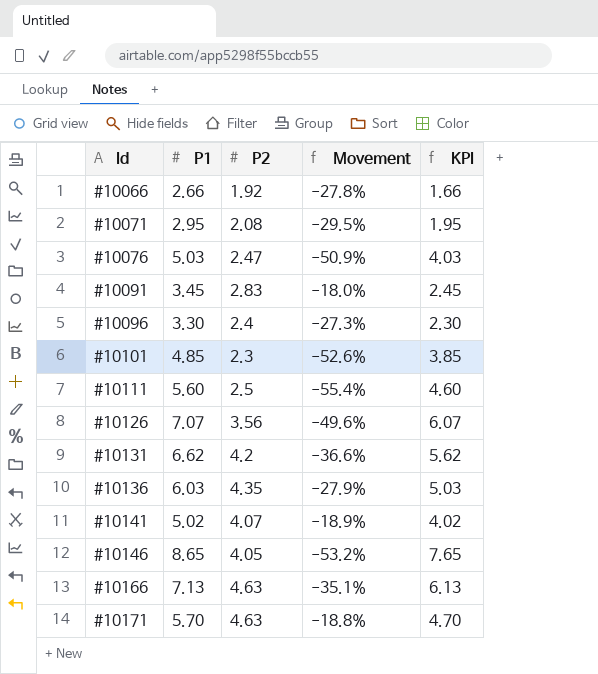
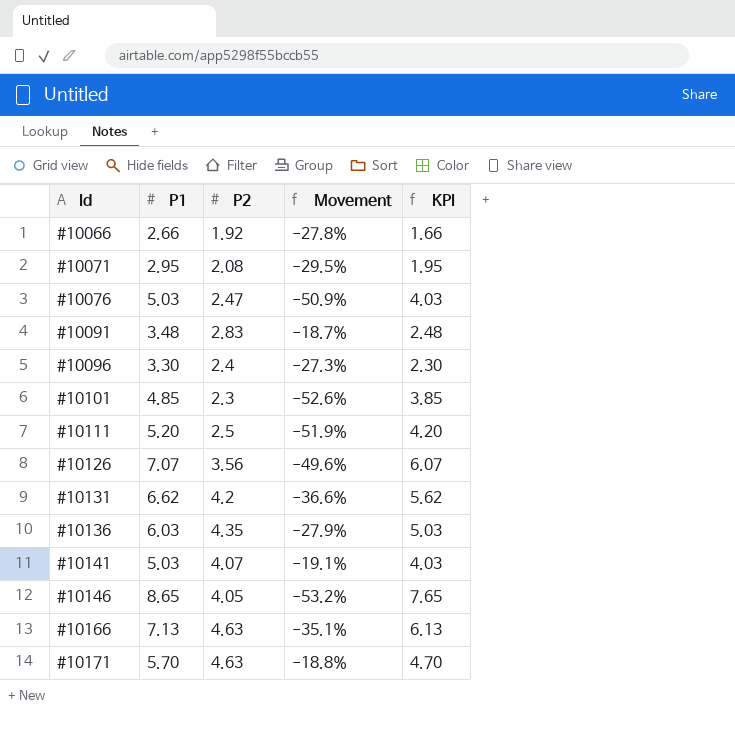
#10091 | P1: 3.45 -> 3.48
#10091 | Movement: -18.0% -> -18.7%
#10091 | KPI: 2.45 -> 2.48
#10111 | P1: 5.60 -> 5.20
#10111 | Movement: -55.4% -> -51.9%
#10111 | KPI: 4.60 -> 4.20
#10141 | P1: 5.02 -> 5.03
#10141 | Movement: -18.9% -> -19.1%
#10141 | KPI: 4.02 -> 4.03

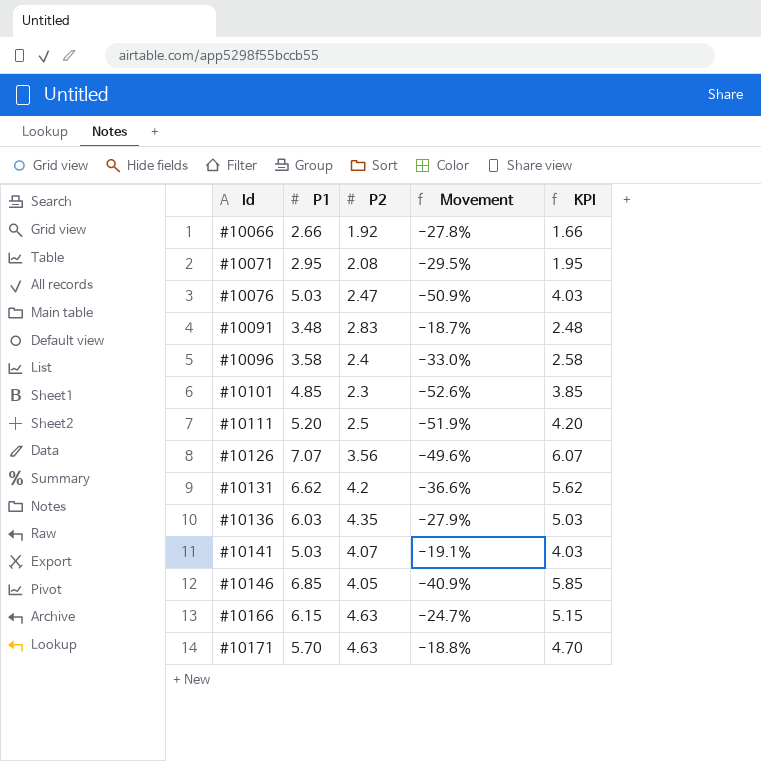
#10096 | P1: 3.30 -> 3.58
#10096 | Movement: -27.3% -> -33.0%
#10096 | KPI: 2.30 -> 2.58
#10146 | P1: 8.65 -> 6.85
#10146 | Movement: -53.2% -> -40.9%
#10146 | KPI: 7.65 -> 5.85
#10166 | P1: 7.13 -> 6.15
#10166 | Movement: -35.1% -> -24.7%
#10166 | KPI: 6.13 -> 5.15

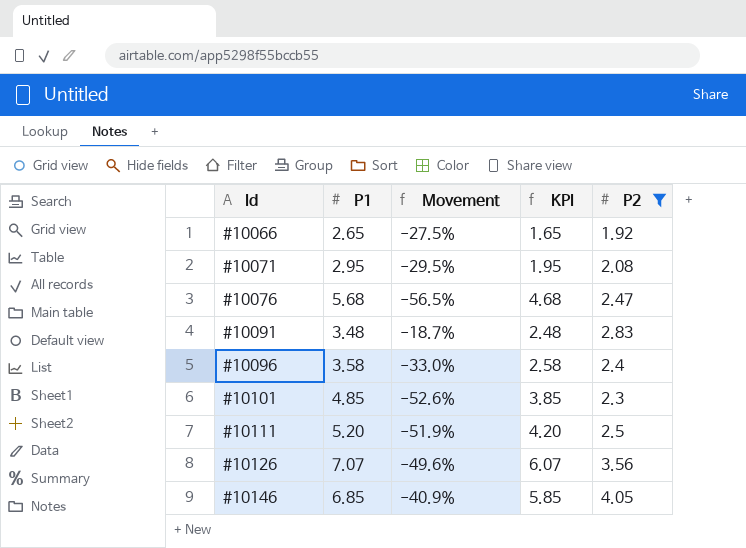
filter: none -> P2 <= 4.05
column P2 | position: 3 -> 5
#10066 | P1: 2.66 -> 2.65
#10066 | Movement: -27.8% -> -27.5%
#10066 | KPI: 1.66 -> 1.65
#10076 | P1: 5.03 -> 5.68
#10076 | Movement: -50.9% -> -56.5%
#10076 | KPI: 4.03 -> 4.68

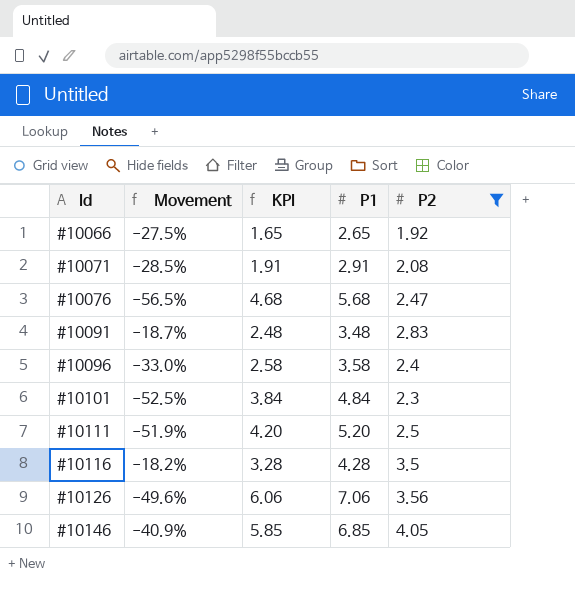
column P1 | position: 2 -> 4
#10071 | Movement: -29.5% -> -28.5%
#10071 | KPI: 1.95 -> 1.91
#10071 | P1: 2.95 -> 2.91
#10101 | Movement: -52.6% -> -52.5%
#10101 | KPI: 3.85 -> 3.84
#10101 | P1: 4.85 -> 4.84
row #10116: none -> -18.2% | 3.28 | 4.28 | 3.5
#10126 | KPI: 6.07 -> 6.06
#10126 | P1: 7.07 -> 7.06

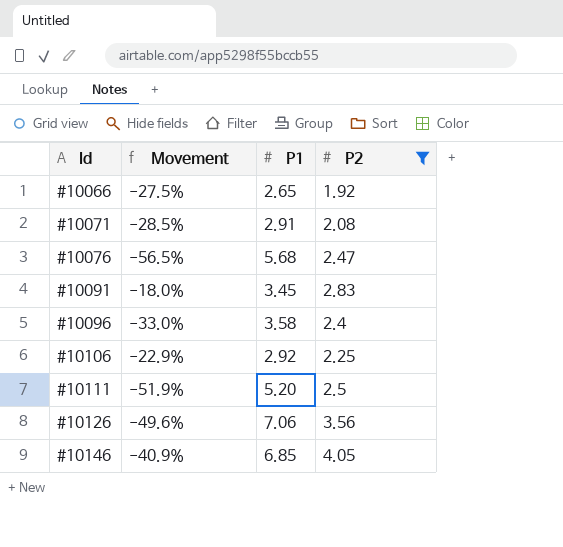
column KPI | formula: [P1] - 1 -> none
row #10101: -52.5% | 3.84 | 4.84 | 2.3 -> none
row #10116: -18.2% | 3.28 | 4.28 | 3.5 -> none
#10091 | Movement: -18.7% -> -18.0%
#10091 | P1: 3.48 -> 3.45
row #10106: none -> -22.9% | 2.92 | 2.25

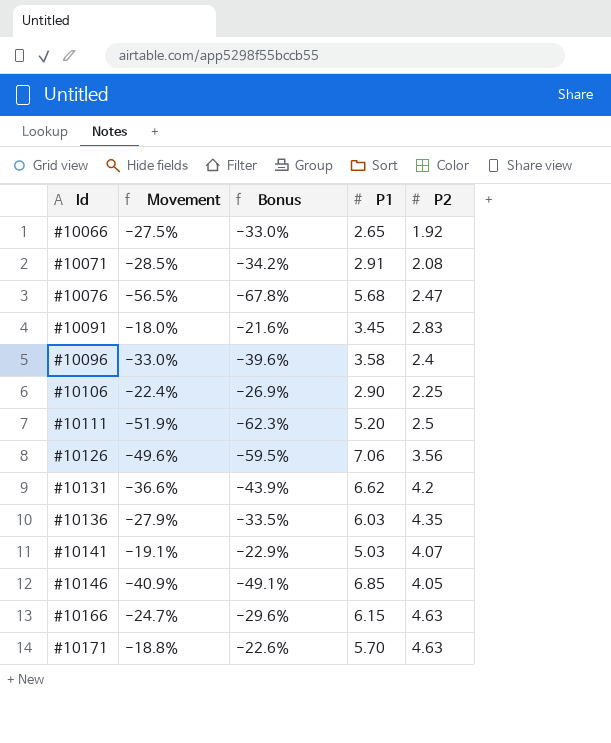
filter: P2 <= 4.05 -> none
column Bonus | formula: none -> [Movement] * 1.2
#10106 | Movement: -22.9% -> -22.4%
#10106 | P1: 2.92 -> 2.90

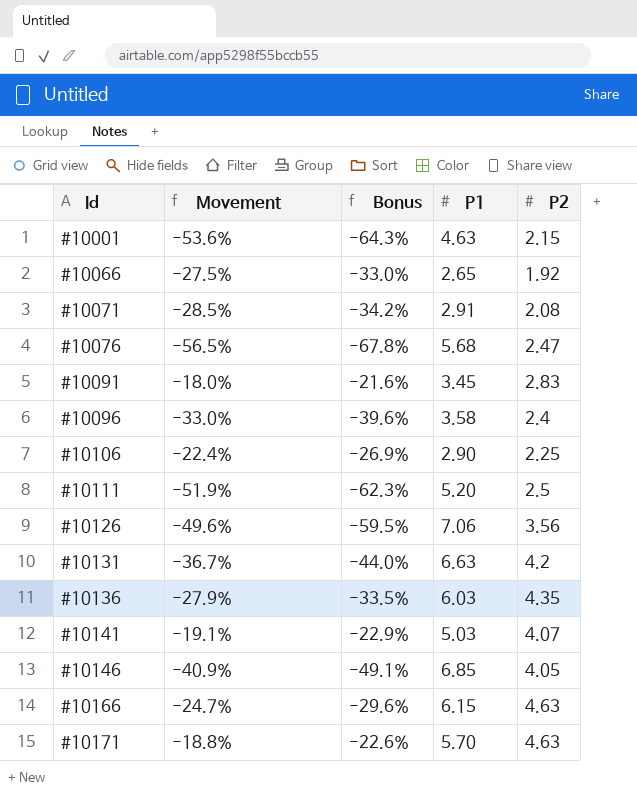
row #10001: none -> -53.6% | -64.3% | 4.63 | 2.15
#10131 | Movement: -36.6% -> -36.7%
#10131 | Bonus: -43.9% -> -44.0%
#10131 | P1: 6.62 -> 6.63

